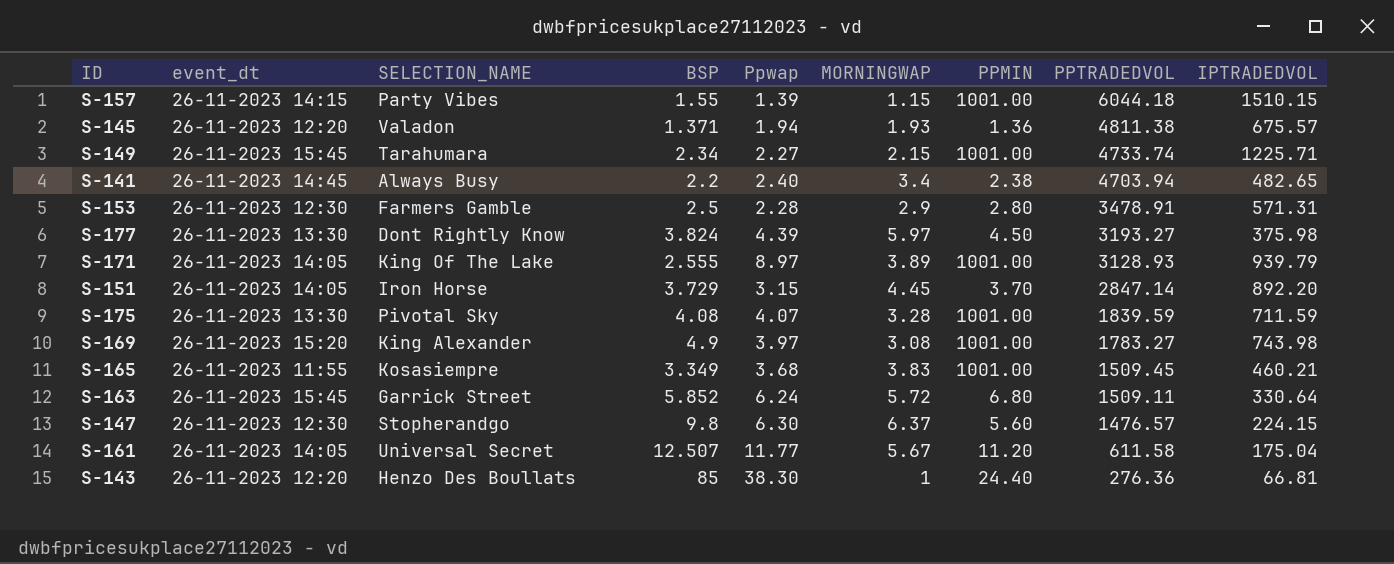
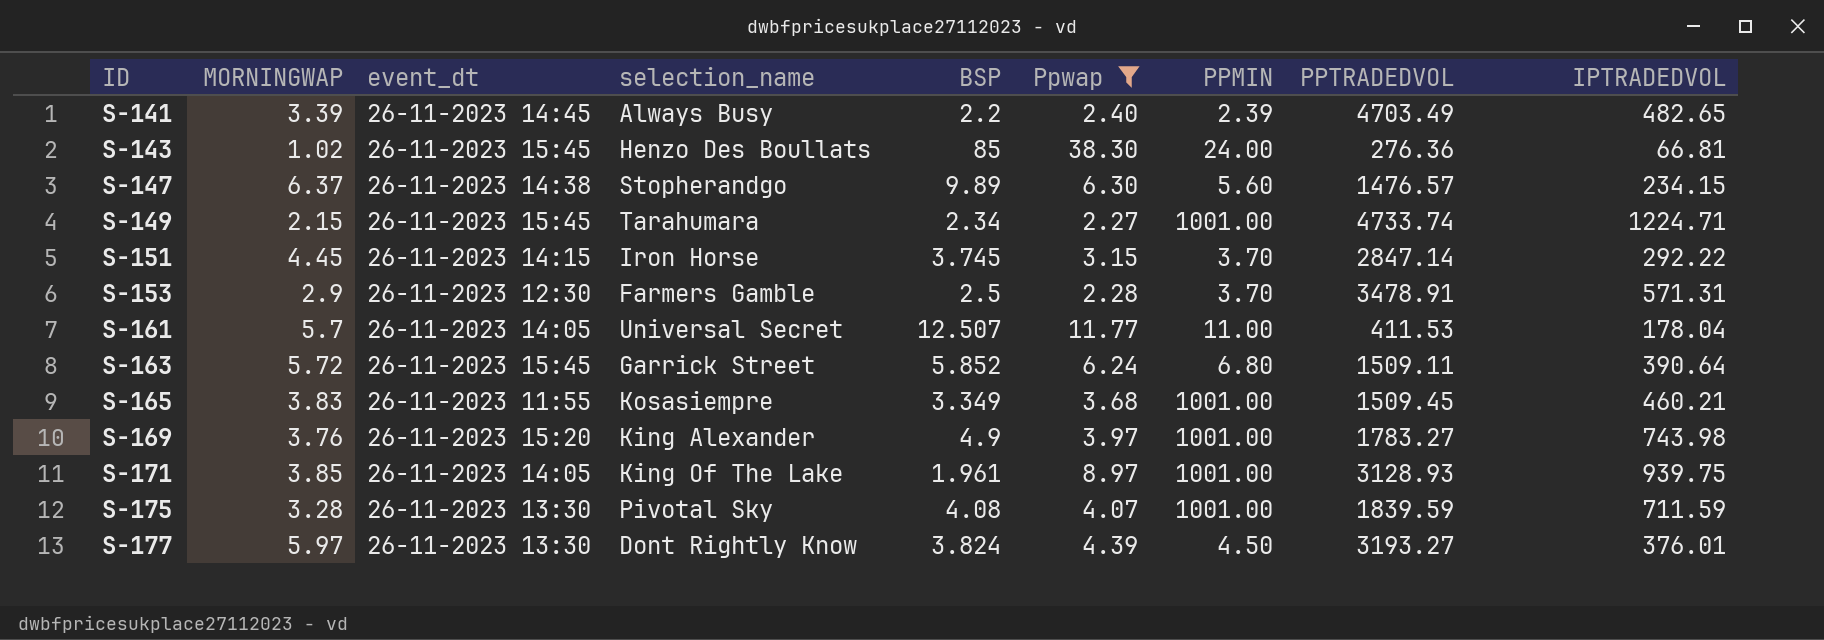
filter: none -> Ppwap >= 2.27
row order: PPTRADEDVOL descending -> ID ascending
column MORNINGWAP | position: 6 -> 2
column name: SELECTION_NAME -> selection_name
S-141 | MORNINGWAP: 3.4 -> 3.39
S-141 | PPMIN: 2.38 -> 2.39
S-141 | PPTRADEDVOL: 4703.94 -> 4703.49
S-143 | MORNINGWAP: 1 -> 1.02
S-143 | event_dt: 26-11-2023 12:20 -> 26-11-2023 15:45
S-143 | PPMIN: 24.40 -> 24.00
S-147 | event_dt: 26-11-2023 12:30 -> 26-11-2023 14:38
S-147 | BSP: 9.8 -> 9.89
S-147 | IPTRADEDVOL: 224.15 -> 234.15
S-149 | IPTRADEDVOL: 1225.71 -> 1224.71
S-151 | event_dt: 26-11-2023 14:05 -> 26-11-2023 14:15
S-151 | BSP: 3.729 -> 3.745
S-151 | IPTRADEDVOL: 892.20 -> 292.22
S-153 | PPMIN: 2.80 -> 3.70
S-161 | MORNINGWAP: 5.67 -> 5.7
S-161 | PPMIN: 11.20 -> 11.00
S-161 | PPTRADEDVOL: 611.58 -> 411.53
S-161 | IPTRADEDVOL: 175.04 -> 178.04
S-163 | IPTRADEDVOL: 330.64 -> 390.64
S-169 | MORNINGWAP: 3.08 -> 3.76
S-171 | MORNINGWAP: 3.89 -> 3.85
S-171 | BSP: 2.555 -> 1.961
S-171 | IPTRADEDVOL: 939.79 -> 939.75
S-177 | IPTRADEDVOL: 375.98 -> 376.01

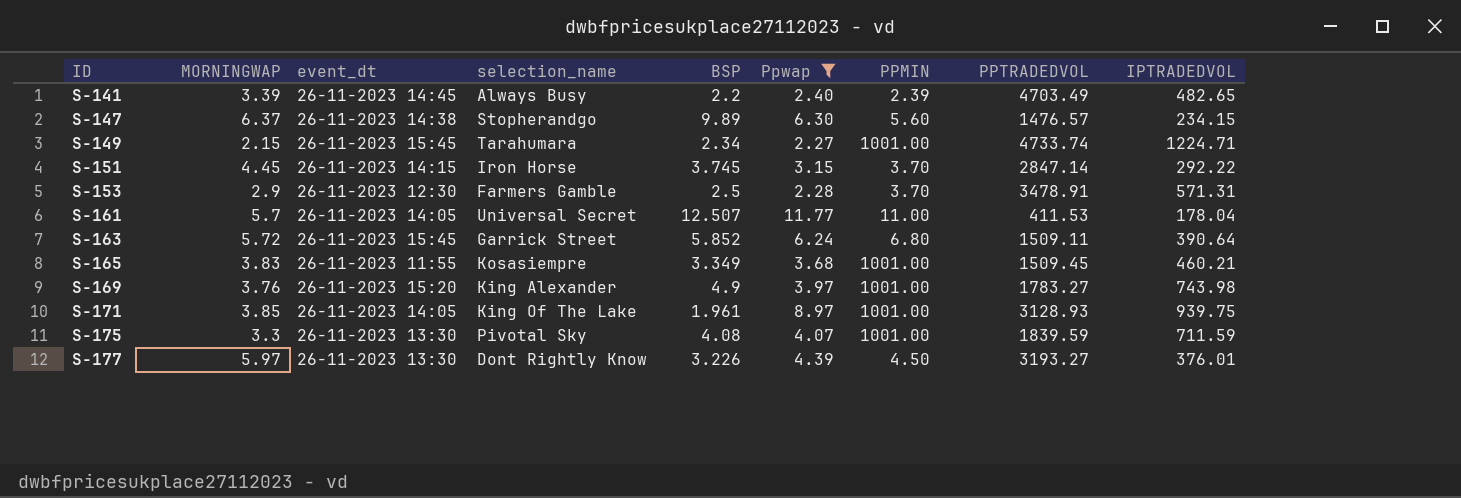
row S-143: 1.02 | 26-11-2023 15:45 | Henzo Des Boullats | 85 | 38.30 | 24.00 | 276.36 | 66.81 -> none
S-175 | MORNINGWAP: 3.28 -> 3.3
S-177 | BSP: 3.824 -> 3.226

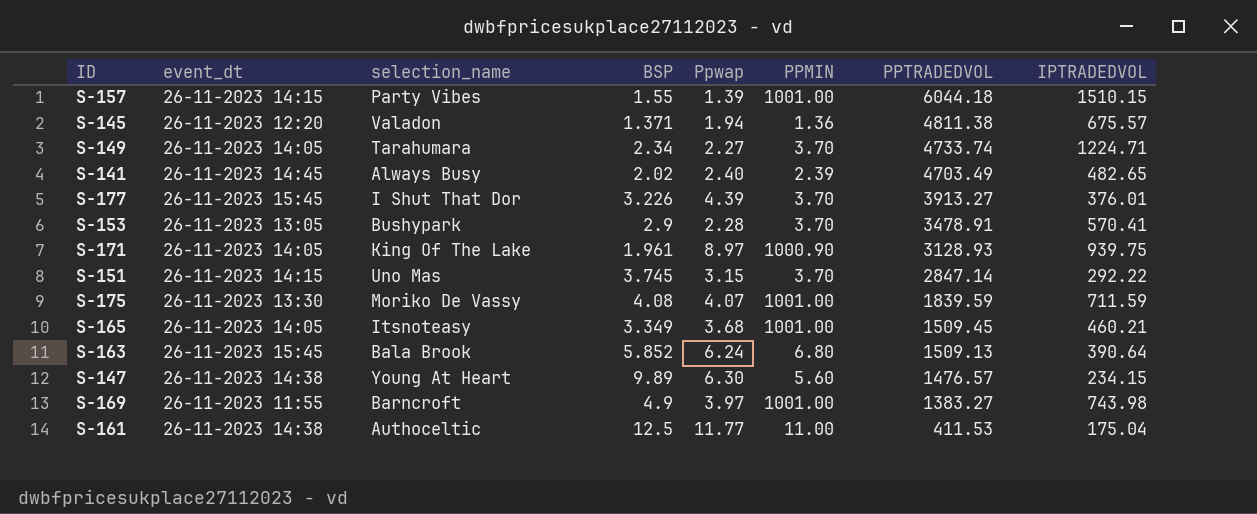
filter: Ppwap >= 2.27 -> none
row order: ID ascending -> PPTRADEDVOL descending
column MORNINGWAP | position: 2 -> none
S-149 | event_dt: 26-11-2023 15:45 -> 26-11-2023 14:05
S-149 | PPMIN: 1001.00 -> 3.70
S-141 | BSP: 2.2 -> 2.02
S-177 | event_dt: 26-11-2023 13:30 -> 26-11-2023 15:45
S-177 | selection_name: Dont Rightly Know -> I Shut That Dor
S-177 | PPMIN: 4.50 -> 3.70
S-177 | PPTRADEDVOL: 3193.27 -> 3913.27
S-153 | event_dt: 26-11-2023 12:30 -> 26-11-2023 13:05
S-153 | selection_name: Farmers Gamble -> Bushypark
S-153 | BSP: 2.5 -> 2.9
S-153 | IPTRADEDVOL: 571.31 -> 570.41
S-171 | PPMIN: 1001.00 -> 1000.90
S-151 | selection_name: Iron Horse -> Uno Mas
S-175 | selection_name: Pivotal Sky -> Moriko De Vassy
S-165 | event_dt: 26-11-2023 11:55 -> 26-11-2023 14:05
S-165 | selection_name: Kosasiempre -> Itsnoteasy
S-163 | selection_name: Garrick Street -> Bala Brook
S-163 | PPTRADEDVOL: 1509.11 -> 1509.13
S-147 | selection_name: Stopherandgo -> Young At Heart
S-169 | event_dt: 26-11-2023 15:20 -> 26-11-2023 11:55
S-169 | selection_name: King Alexander -> Barncroft
S-169 | PPTRADEDVOL: 1783.27 -> 1383.27
S-161 | event_dt: 26-11-2023 14:05 -> 26-11-2023 14:38
S-161 | selection_name: Universal Secret -> Authoceltic
S-161 | BSP: 12.507 -> 12.5
S-161 | IPTRADEDVOL: 178.04 -> 175.04

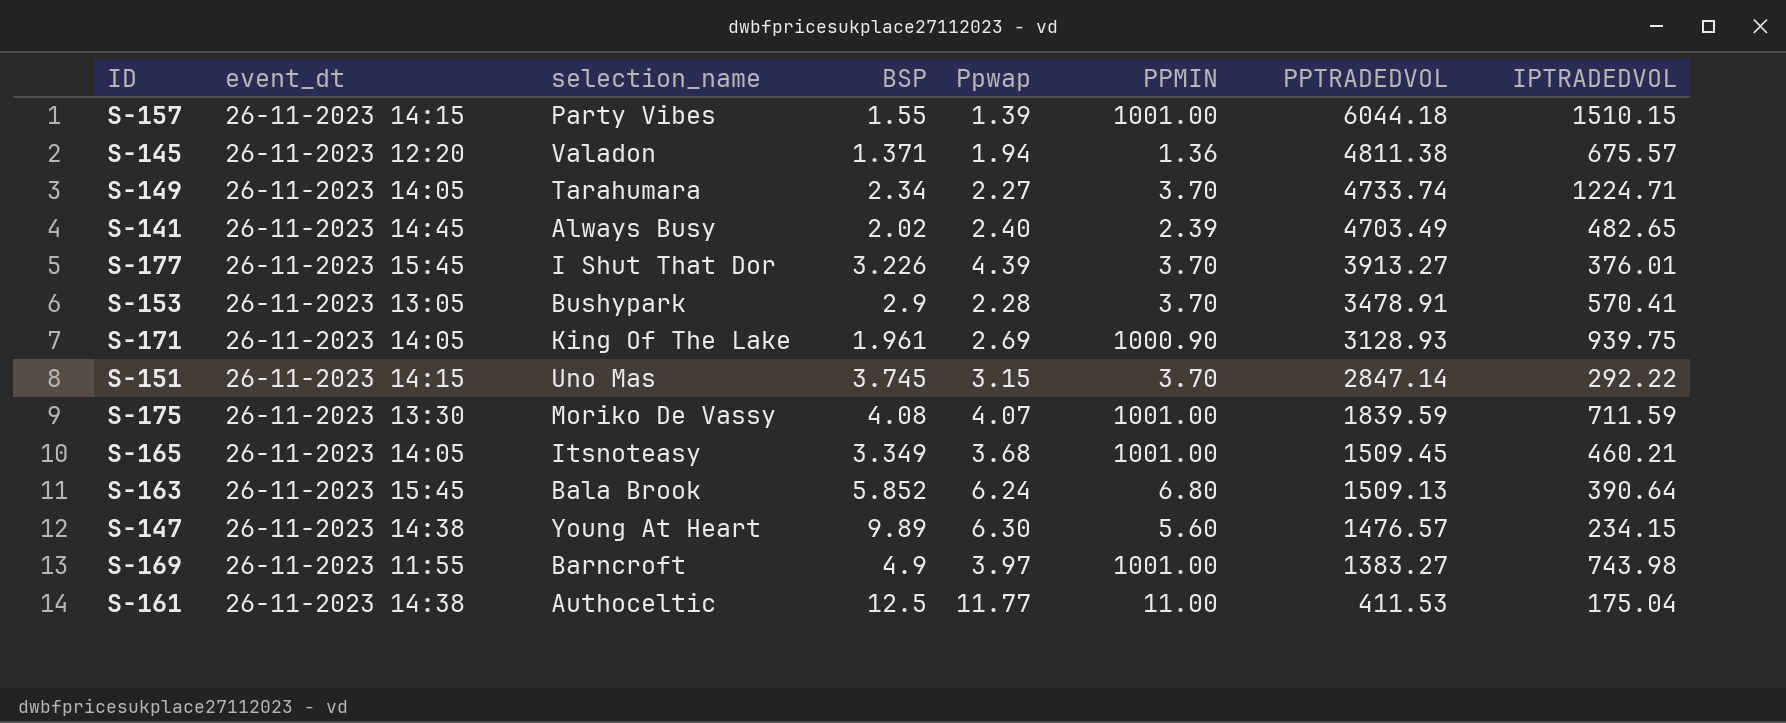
S-171 | Ppwap: 8.97 -> 2.69

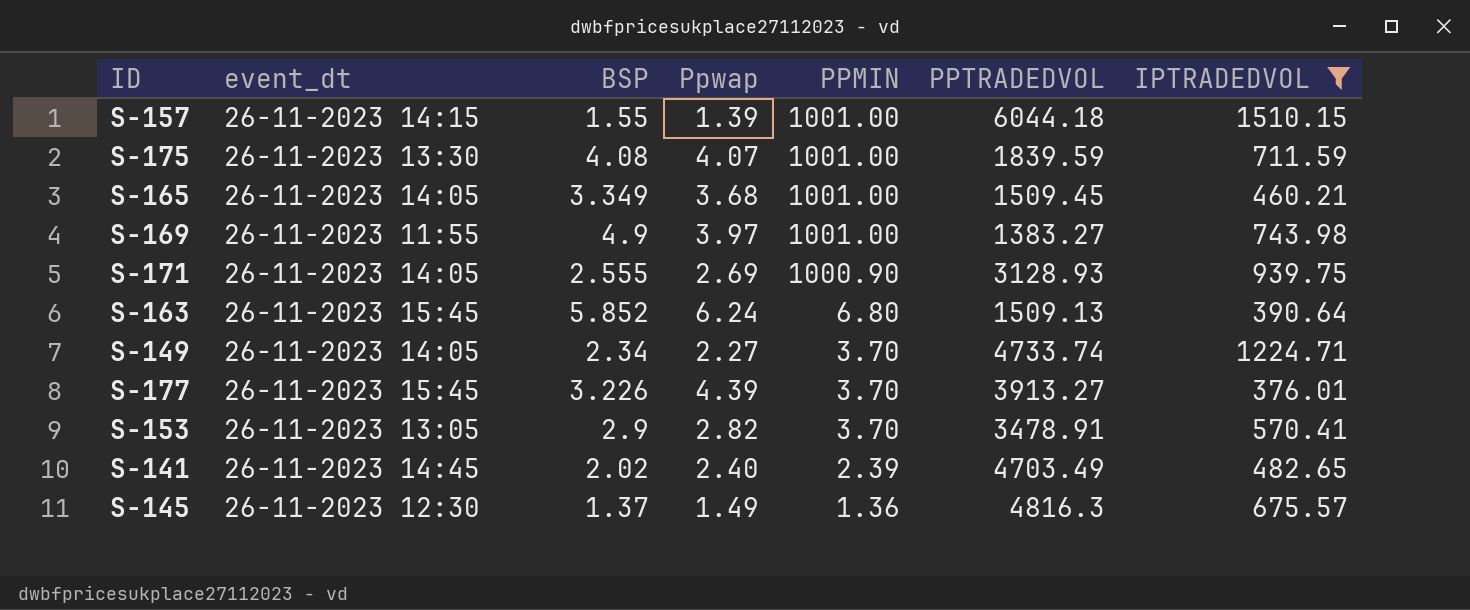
filter: none -> IPTRADEDVOL >= 376.01
row order: PPTRADEDVOL descending -> PPMIN descending
column selection_name | position: 3 -> none
S-171 | BSP: 1.961 -> 2.555
S-153 | Ppwap: 2.28 -> 2.82
S-145 | event_dt: 26-11-2023 12:20 -> 26-11-2023 12:30
S-145 | BSP: 1.371 -> 1.37
S-145 | Ppwap: 1.94 -> 1.49
S-145 | PPTRADEDVOL: 4811.38 -> 4816.3

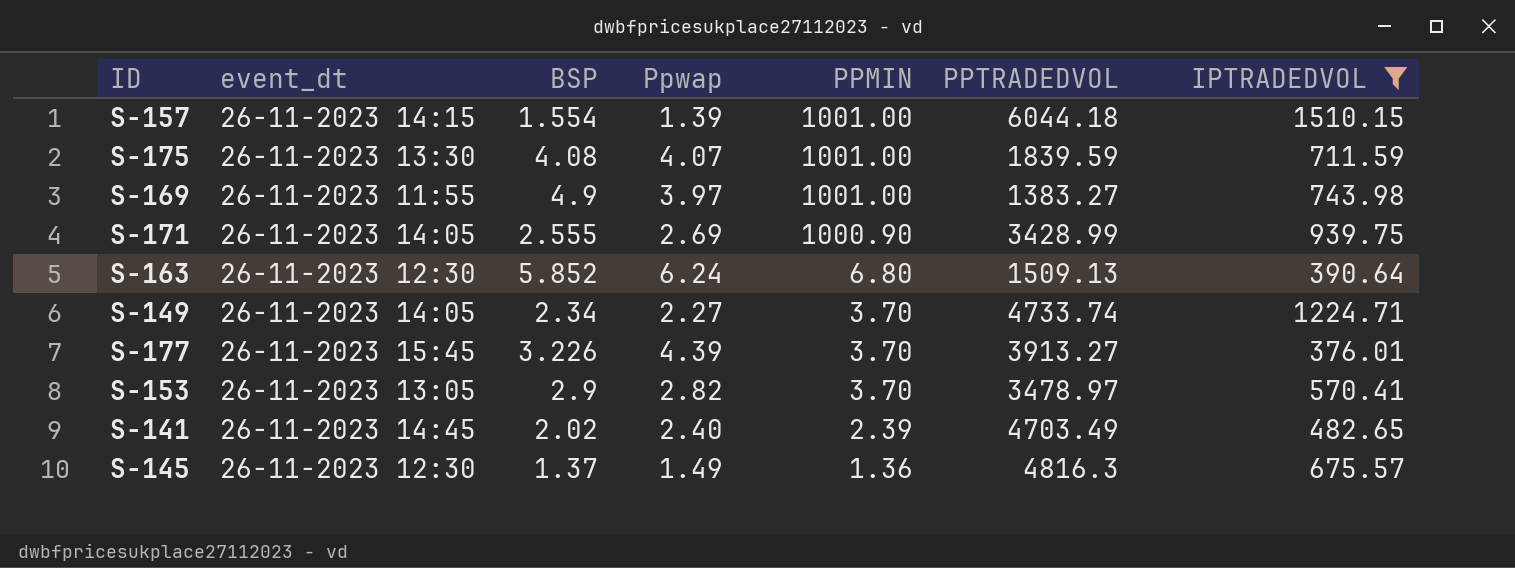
row S-165: 26-11-2023 14:05 | 3.349 | 3.68 | 1001.00 | 1509.45 | 460.21 -> none
S-157 | BSP: 1.55 -> 1.554
S-171 | PPTRADEDVOL: 3128.93 -> 3428.99
S-163 | event_dt: 26-11-2023 15:45 -> 26-11-2023 12:30
S-153 | PPTRADEDVOL: 3478.91 -> 3478.97

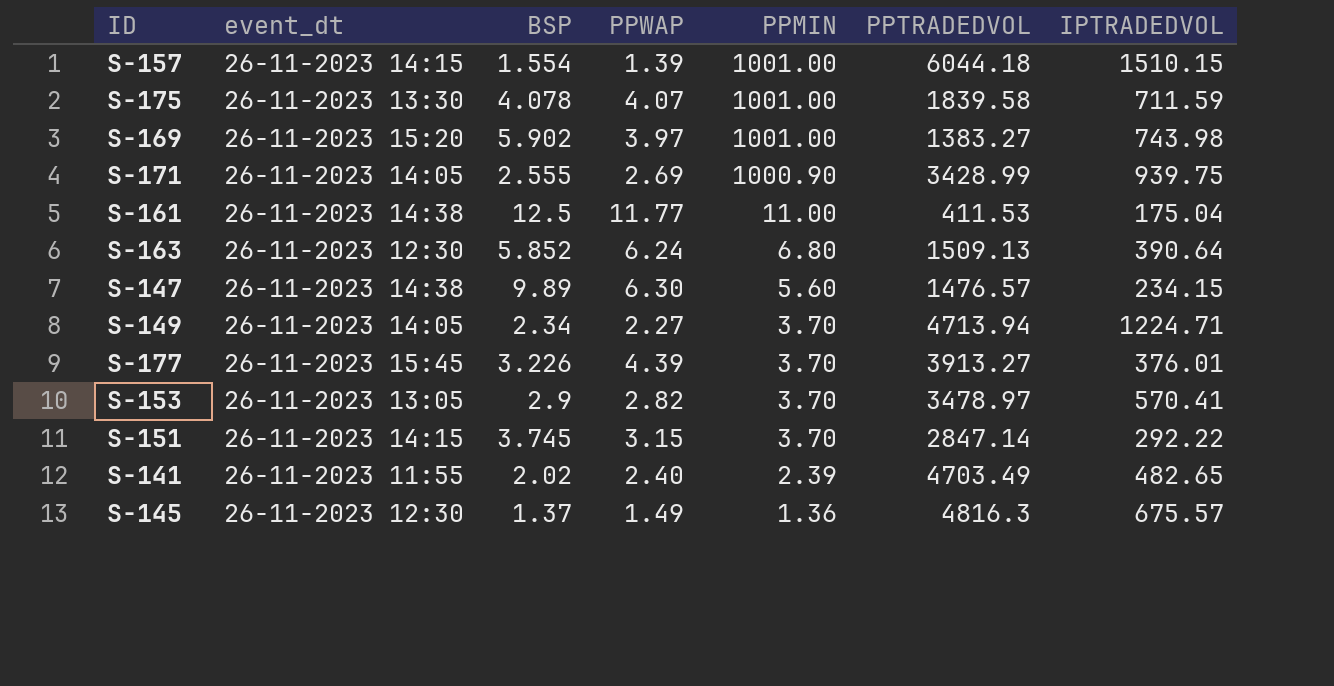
filter: IPTRADEDVOL >= 376.01 -> none
column name: Ppwap -> PPWAP
S-175 | BSP: 4.08 -> 4.078
S-175 | PPTRADEDVOL: 1839.59 -> 1839.58
S-169 | event_dt: 26-11-2023 11:55 -> 26-11-2023 15:20
S-169 | BSP: 4.9 -> 5.902
S-149 | PPTRADEDVOL: 4733.74 -> 4713.94
S-141 | event_dt: 26-11-2023 14:45 -> 26-11-2023 11:55

